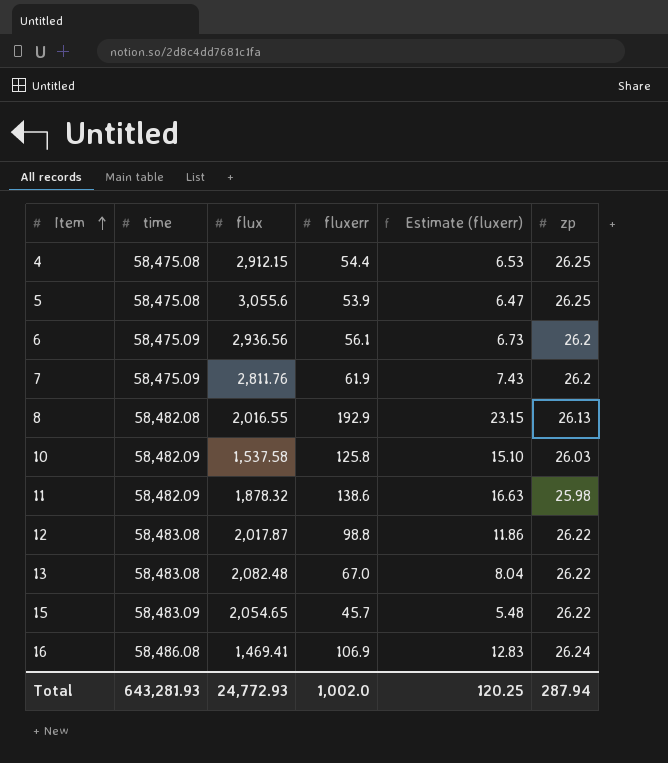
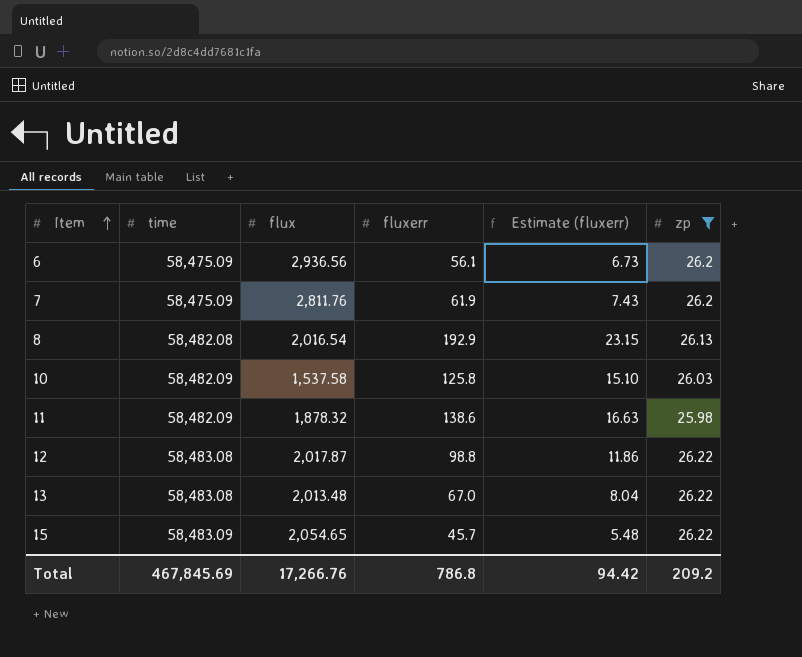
filter: none -> zp <= 26.22
8 | flux: 2,016.55 -> 2,016.54
13 | flux: 2,082.48 -> 2,013.48
Total | time: 643,281.93 -> 467,845.69
Total | flux: 24,772.93 -> 17,266.76
Total | fluxerr: 1,002.0 -> 786.8
Total | Estimate (fluxerr): 120.25 -> 94.42
Total | zp: 287.94 -> 209.2

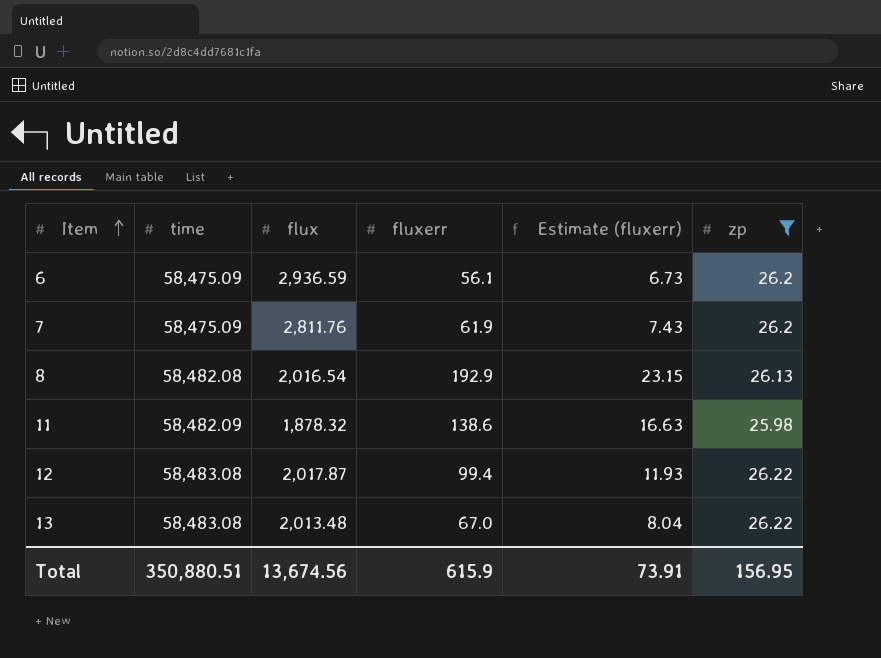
row 10: 58,482.09 | 1,537.58 | 125.8 | 15.10 | 26.03 -> none
row 15: 58,483.09 | 2,054.65 | 45.7 | 5.48 | 26.22 -> none
6 | flux: 2,936.56 -> 2,936.59
12 | fluxerr: 98.8 -> 99.4
12 | Estimate (fluxerr): 11.86 -> 11.93
Total | time: 467,845.69 -> 350,880.51
Total | flux: 17,266.76 -> 13,674.56
Total | fluxerr: 786.8 -> 615.9
Total | Estimate (fluxerr): 94.42 -> 73.91
Total | zp: 209.2 -> 156.95

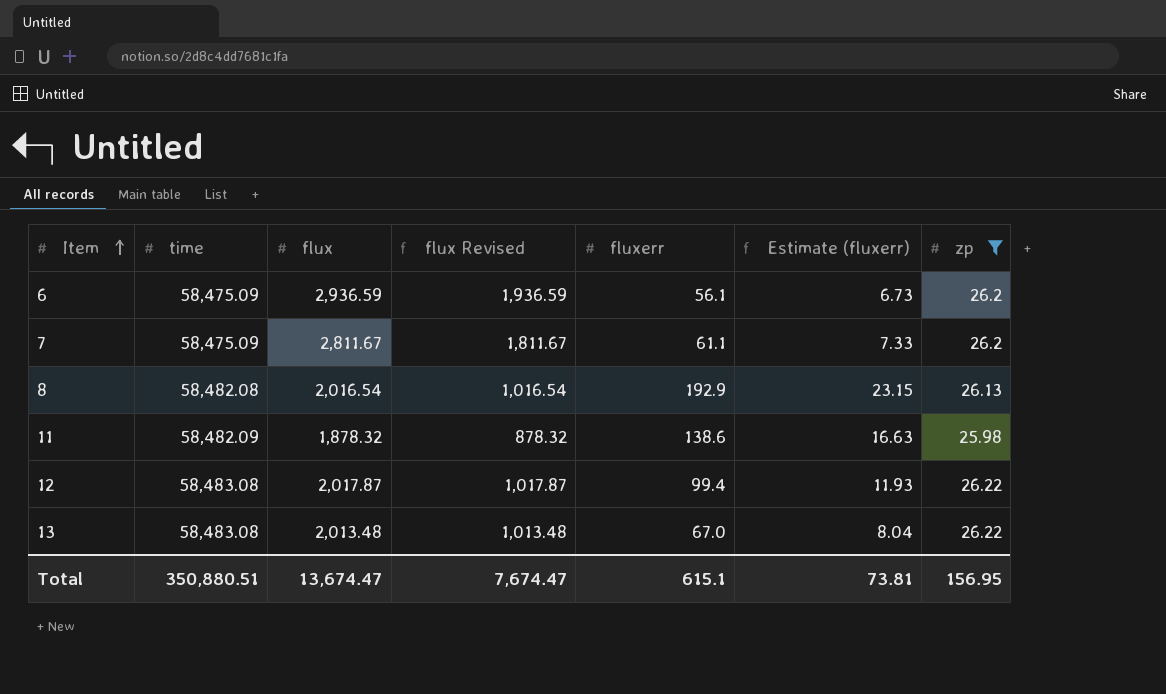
column flux Revised | formula: none -> [flux] - 1000
7 | flux: 2,811.76 -> 2,811.67
7 | fluxerr: 61.9 -> 61.1
7 | Estimate (fluxerr): 7.43 -> 7.33
Total | flux: 13,674.56 -> 13,674.47
Total | fluxerr: 615.9 -> 615.1
Total | Estimate (fluxerr): 73.91 -> 73.81

